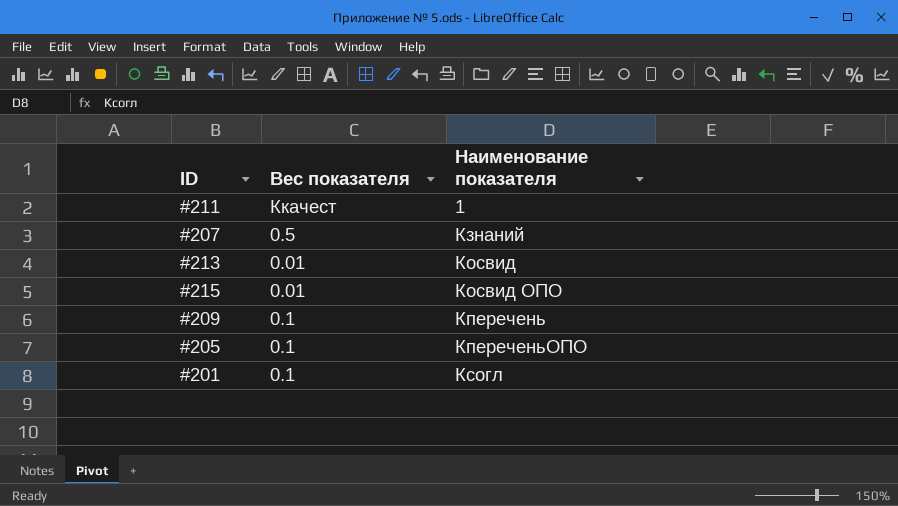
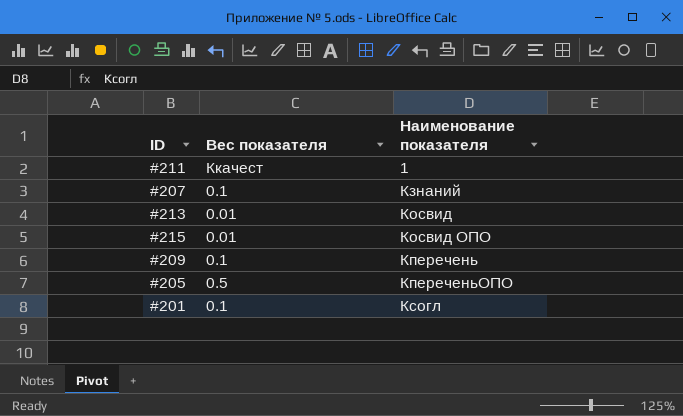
#207 | Вес показателя: 0.5 -> 0.1
#205 | Вес показателя: 0.1 -> 0.5

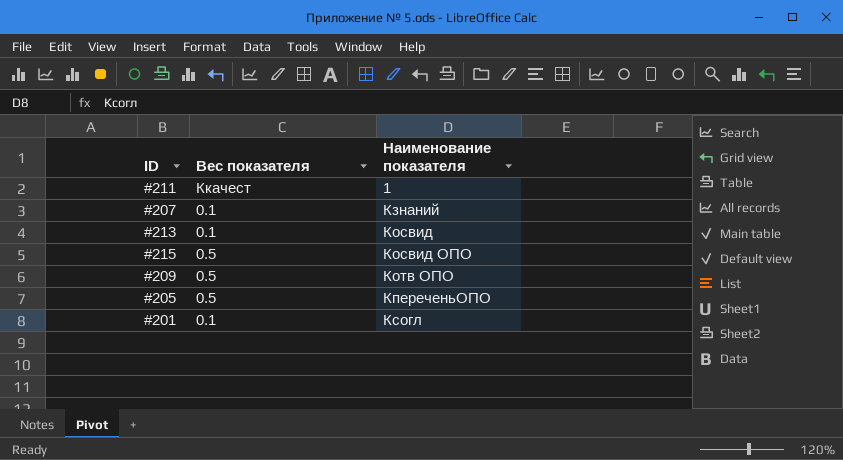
#213 | Вес показателя: 0.01 -> 0.1
#215 | Вес показателя: 0.01 -> 0.5
#209 | Вес показателя: 0.1 -> 0.5
#209 | Наименование показателя: Кперечень -> Котв ОПО

